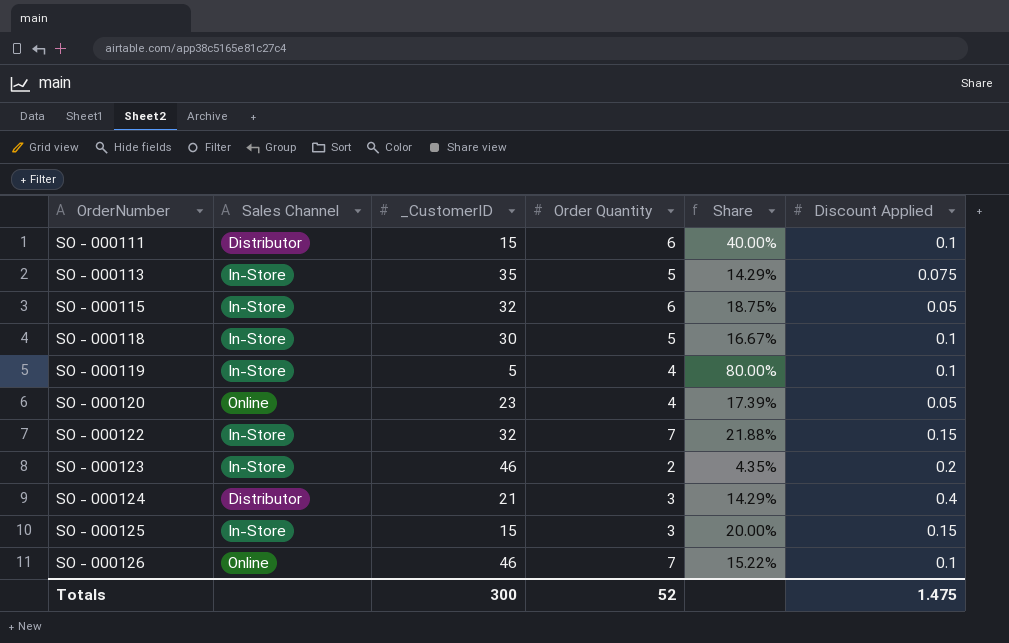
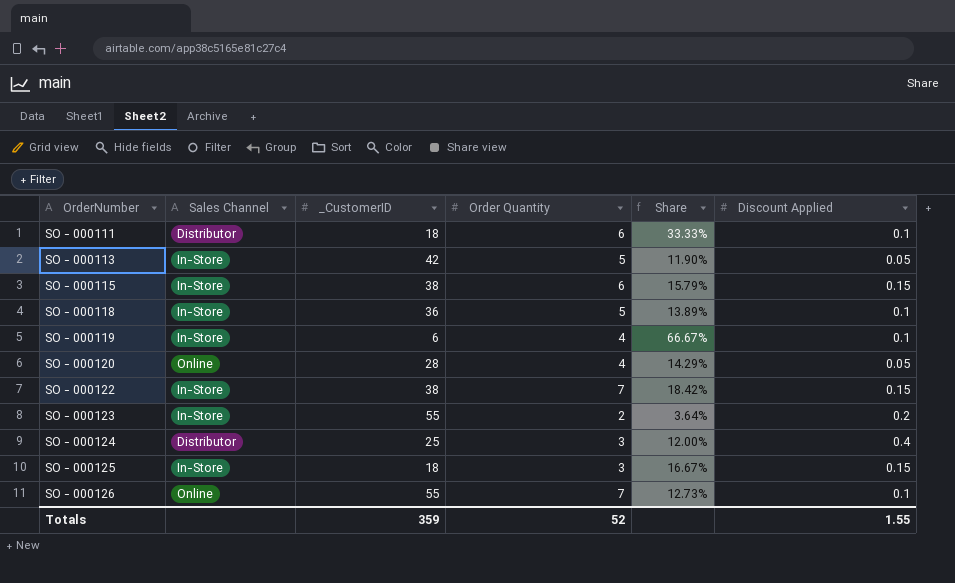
SO - 000111 | _CustomerID: 15 -> 18
SO - 000111 | Share: 40.00% -> 33.33%
SO - 000113 | _CustomerID: 35 -> 42
SO - 000113 | Share: 14.29% -> 11.90%
SO - 000113 | Discount Applied: 0.075 -> 0.05
SO - 000115 | _CustomerID: 32 -> 38
SO - 000115 | Share: 18.75% -> 15.79%
SO - 000115 | Discount Applied: 0.05 -> 0.15
SO - 000118 | _CustomerID: 30 -> 36
SO - 000118 | Share: 16.67% -> 13.89%
SO - 000119 | _CustomerID: 5 -> 6
SO - 000119 | Share: 80.00% -> 66.67%
SO - 000120 | _CustomerID: 23 -> 28
SO - 000120 | Share: 17.39% -> 14.29%
SO - 000122 | _CustomerID: 32 -> 38
SO - 000122 | Share: 21.88% -> 18.42%
SO - 000123 | _CustomerID: 46 -> 55
SO - 000123 | Share: 4.35% -> 3.64%
SO - 000124 | _CustomerID: 21 -> 25
SO - 000124 | Share: 14.29% -> 12.00%
SO - 000125 | _CustomerID: 15 -> 18
SO - 000125 | Share: 20.00% -> 16.67%
SO - 000126 | _CustomerID: 46 -> 55
SO - 000126 | Share: 15.22% -> 12.73%
Totals | _CustomerID: 300 -> 359
Totals | Discount Applied: 1.475 -> 1.55

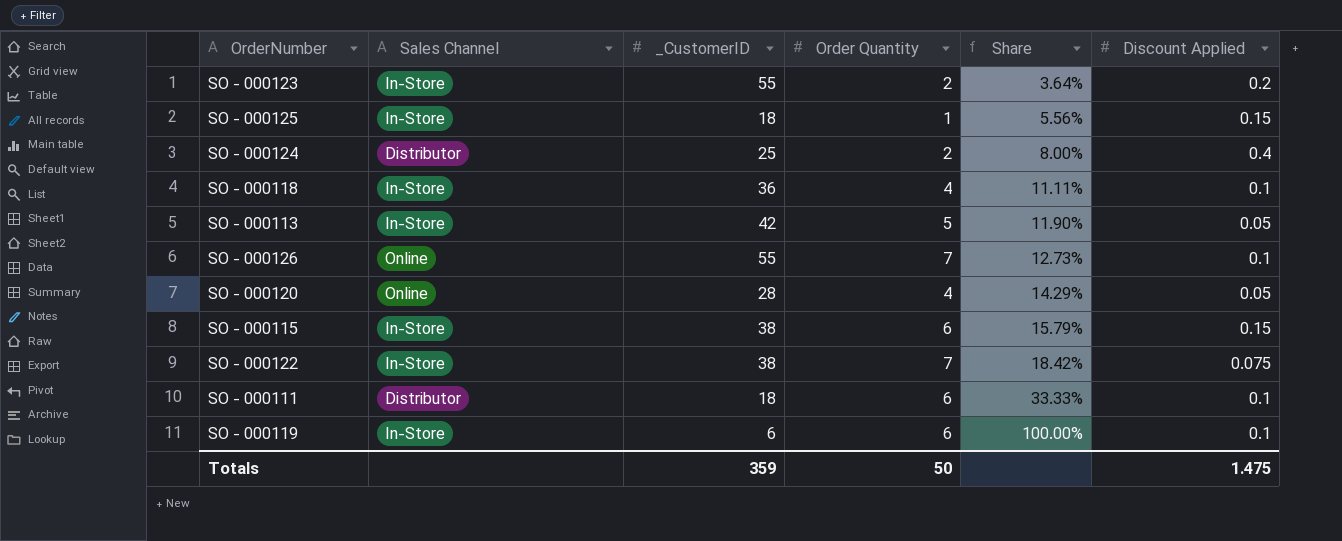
row order: OrderNumber ascending -> Share ascending
SO - 000125 | Order Quantity: 3 -> 1
SO - 000125 | Share: 16.67% -> 5.56%
SO - 000124 | Order Quantity: 3 -> 2
SO - 000124 | Share: 12.00% -> 8.00%
SO - 000118 | Order Quantity: 5 -> 4
SO - 000118 | Share: 13.89% -> 11.11%
SO - 000122 | Discount Applied: 0.15 -> 0.075
SO - 000119 | Order Quantity: 4 -> 6
SO - 000119 | Share: 66.67% -> 100.00%
Totals | Order Quantity: 52 -> 50
Totals | Discount Applied: 1.55 -> 1.475

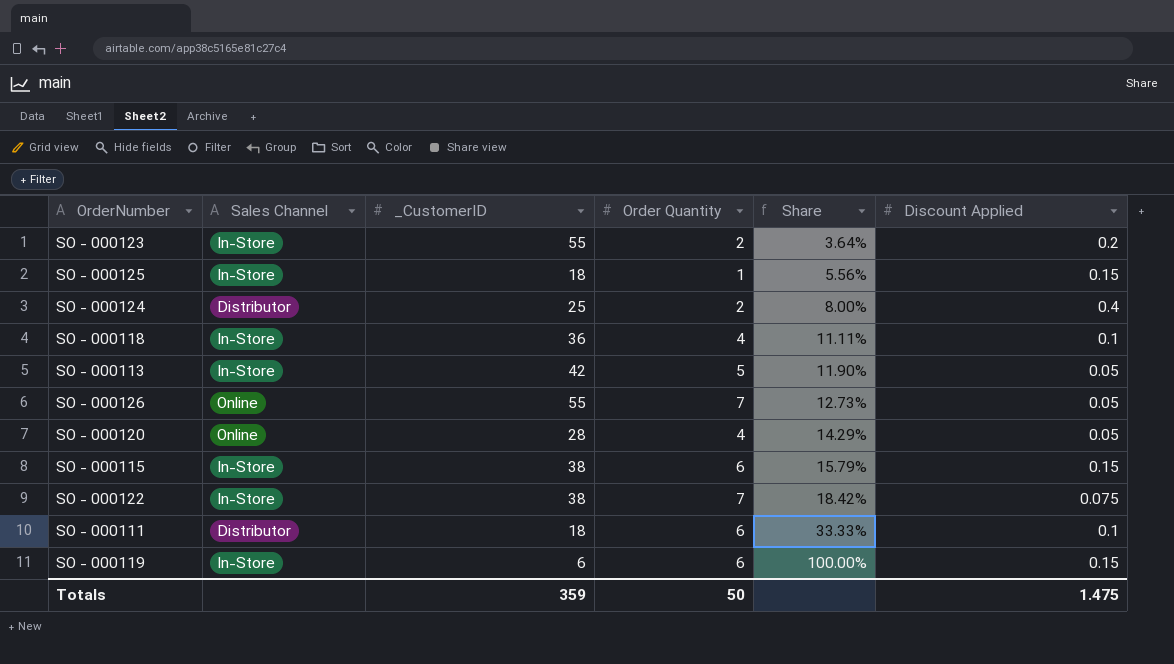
SO - 000126 | Discount Applied: 0.1 -> 0.05
SO - 000119 | Discount Applied: 0.1 -> 0.15

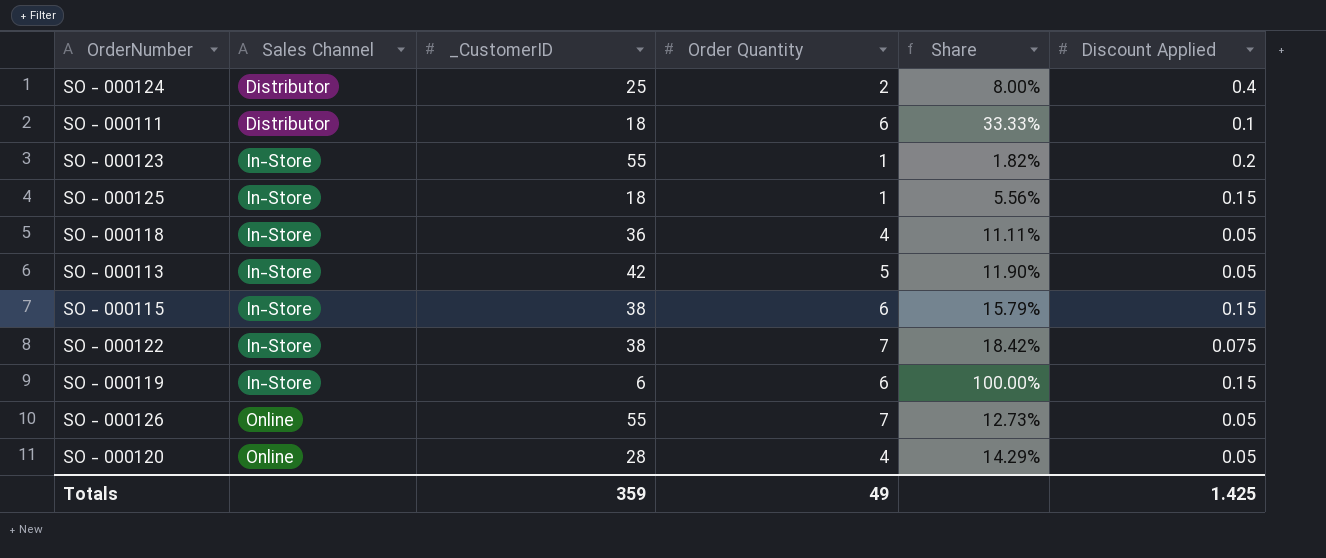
row order: Share ascending -> Sales Channel ascending
SO - 000123 | Order Quantity: 2 -> 1
SO - 000123 | Share: 3.64% -> 1.82%
SO - 000118 | Discount Applied: 0.1 -> 0.05
Totals | Order Quantity: 50 -> 49
Totals | Discount Applied: 1.475 -> 1.425

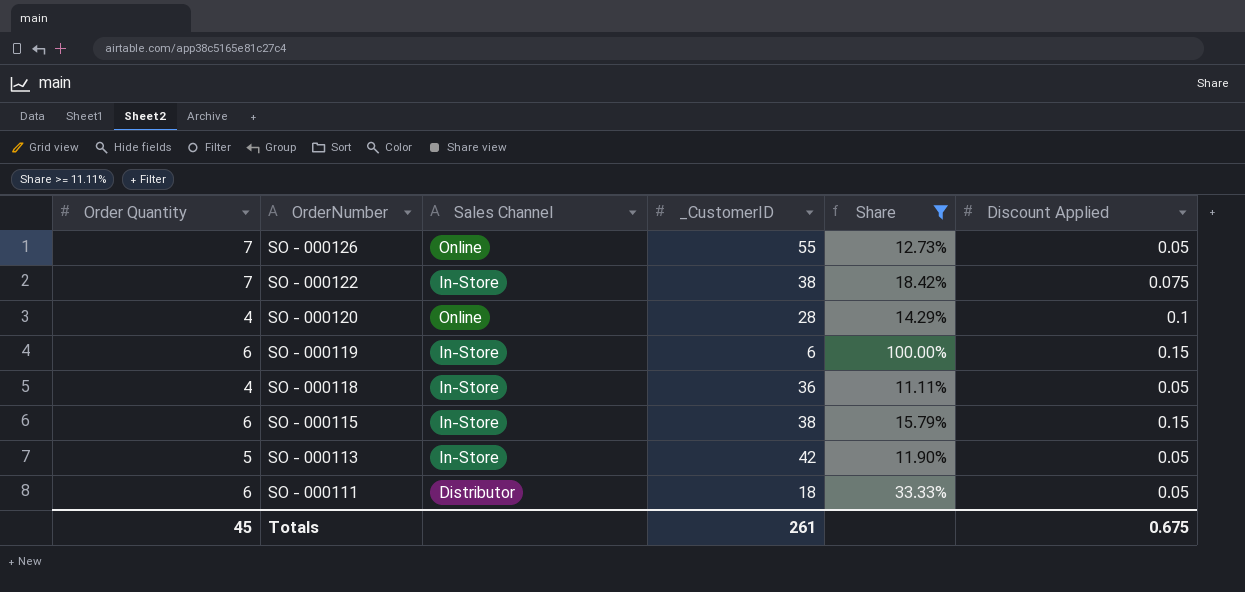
filter: none -> Share >= 11.11%
row order: Sales Channel ascending -> OrderNumber descending
column Order Quantity | position: 4 -> 1
SO - 000120 | Discount Applied: 0.05 -> 0.1
SO - 000111 | Discount Applied: 0.1 -> 0.05
Totals | Order Quantity: 49 -> 45
Totals | _CustomerID: 359 -> 261
Totals | Discount Applied: 1.425 -> 0.675

